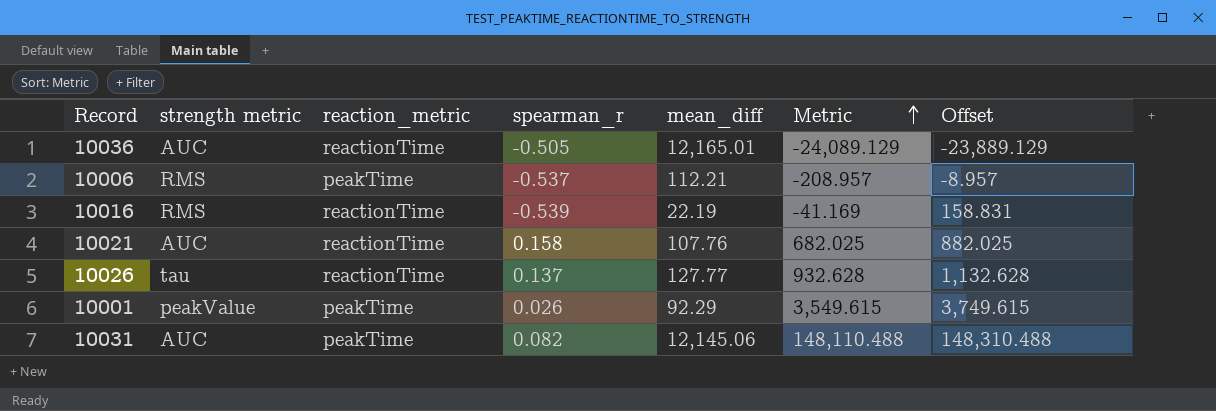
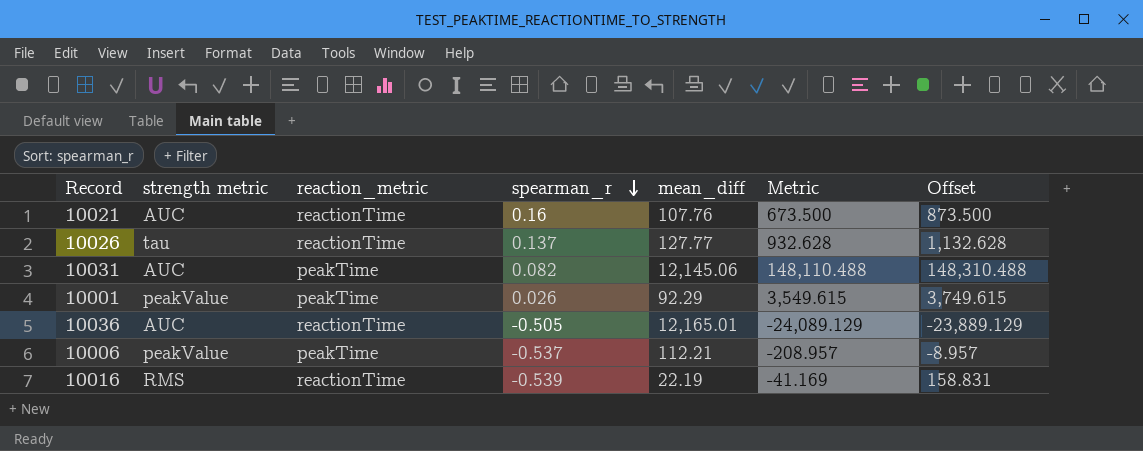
row order: Metric ascending -> spearman_r descending
10021 | spearman_r: 0.158 -> 0.16
10021 | Metric: 682.025 -> 673.500
10021 | Offset: 882.025 -> 873.500
10006 | strength metric: RMS -> peakValue

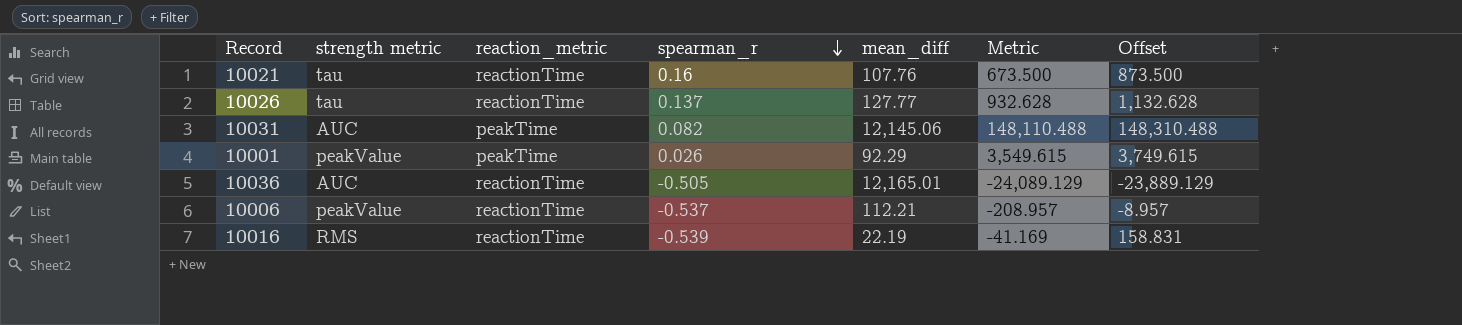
10021 | strength metric: AUC -> tau
10006 | reaction_metric: peakTime -> reactionTime

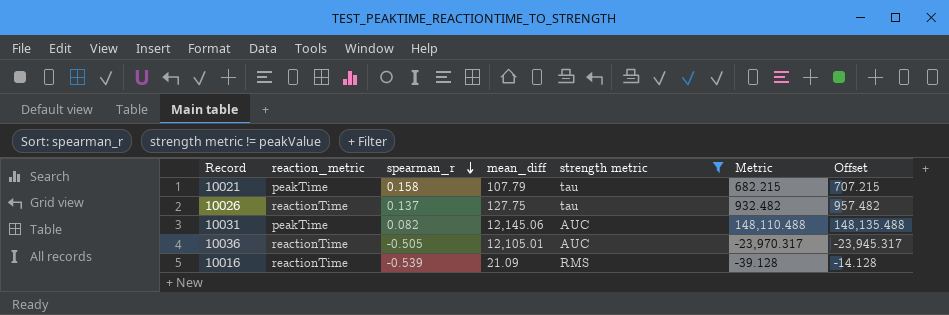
filter: none -> strength metric != peakValue
column strength metric | position: 2 -> 5
column Offset | formula: [Metric] + 200 -> [Metric] + 25
10021 | reaction_metric: reactionTime -> peakTime
10021 | spearman_r: 0.16 -> 0.158
10021 | mean_diff: 107.76 -> 107.79
10021 | Metric: 673.500 -> 682.215
10026 | mean_diff: 127.77 -> 127.75
10026 | Metric: 932.628 -> 932.482
10036 | mean_diff: 12,165.01 -> 12,105.01
10036 | Metric: -24,089.129 -> -23,970.317
10016 | mean_diff: 22.19 -> 21.09
10016 | Metric: -41.169 -> -39.128

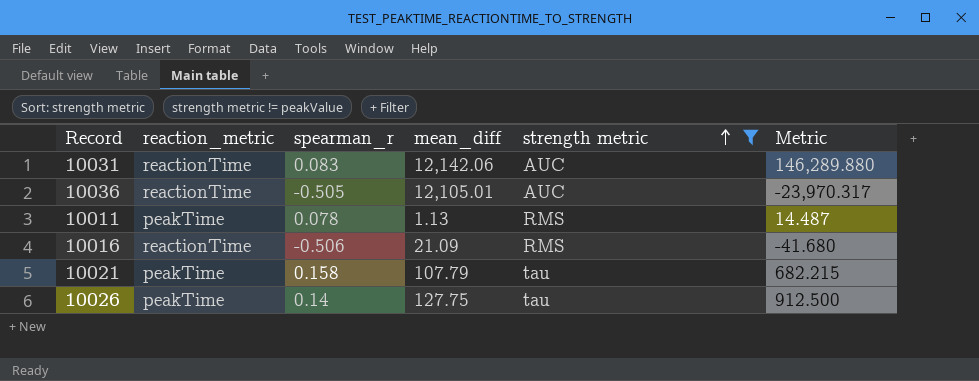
row order: spearman_r descending -> strength metric ascending
column Offset | formula: [Metric] + 25 -> none
10031 | reaction_metric: peakTime -> reactionTime
10031 | spearman_r: 0.082 -> 0.083
10031 | mean_diff: 12,145.06 -> 12,142.06
10031 | Metric: 148,110.488 -> 146,289.880
row 10011: none -> peakTime | 0.078 | 1.13 | RMS | 14.487
10016 | spearman_r: -0.539 -> -0.506
10016 | Metric: -39.128 -> -41.680
10026 | reaction_metric: reactionTime -> peakTime
10026 | spearman_r: 0.137 -> 0.14
10026 | Metric: 932.482 -> 912.500

